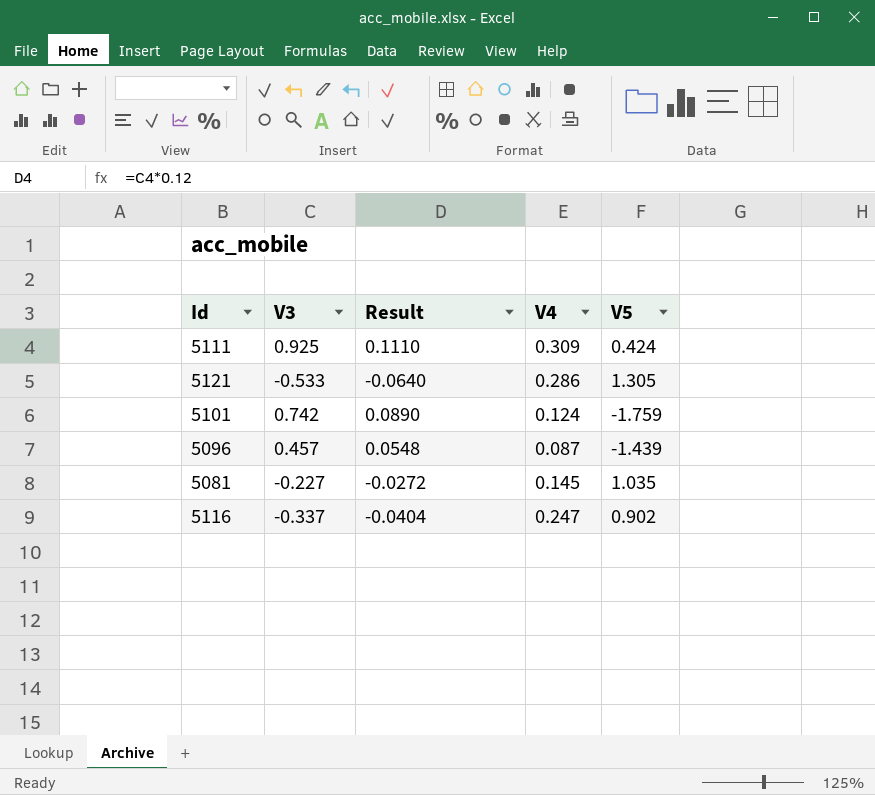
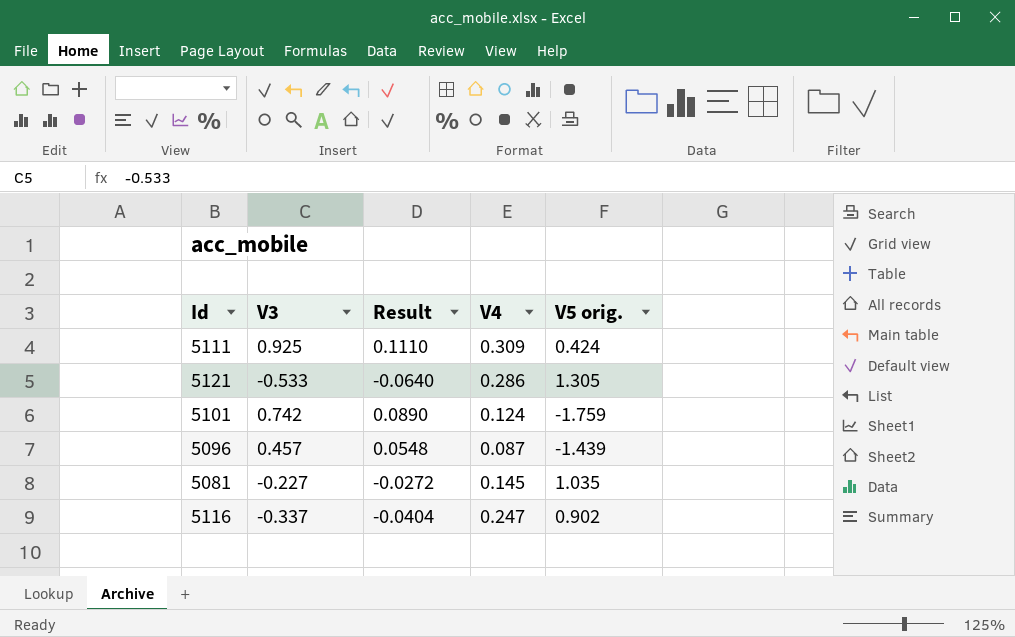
column name: V5 -> V5 orig.

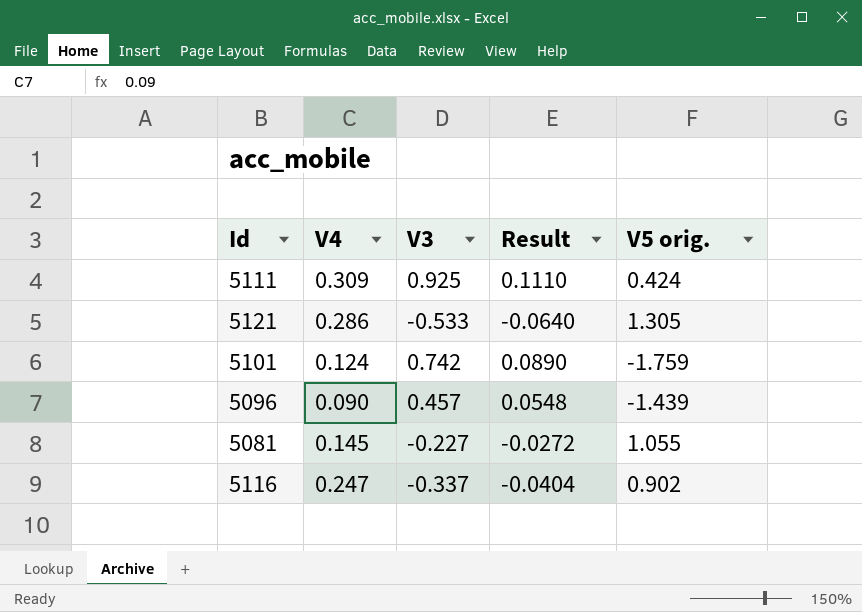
column V4 | position: 4 -> 2
5096 | V4: 0.087 -> 0.090
5081 | V5 orig.: 1.035 -> 1.055

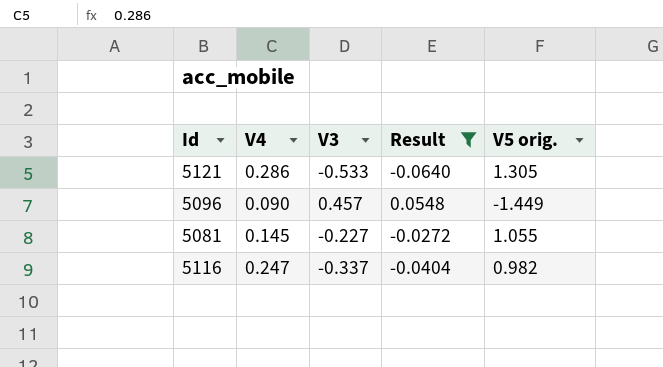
filter: none -> Result <= 0.0548
5096 | V5 orig.: -1.439 -> -1.449
5116 | V5 orig.: 0.902 -> 0.982

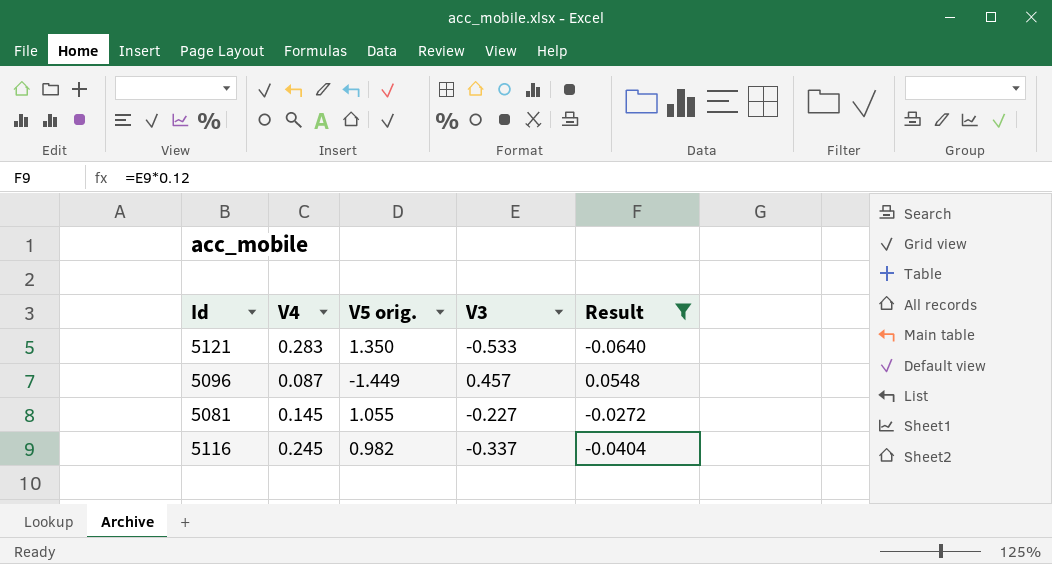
column V5 orig. | position: 5 -> 3
5121 | V4: 0.286 -> 0.283
5121 | V5 orig.: 1.305 -> 1.350
5096 | V4: 0.090 -> 0.087
5116 | V4: 0.247 -> 0.245

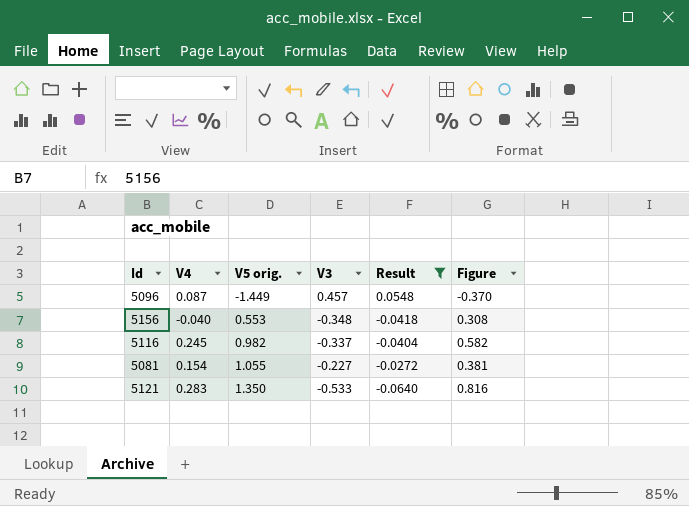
row order: none -> V5 orig. ascending
column Figure | formula: none -> [V4] - [V3]
row 5156: none -> -0.040 | 0.553 | -0.348 | -0.0418 | 0.308
5081 | V4: 0.145 -> 0.154

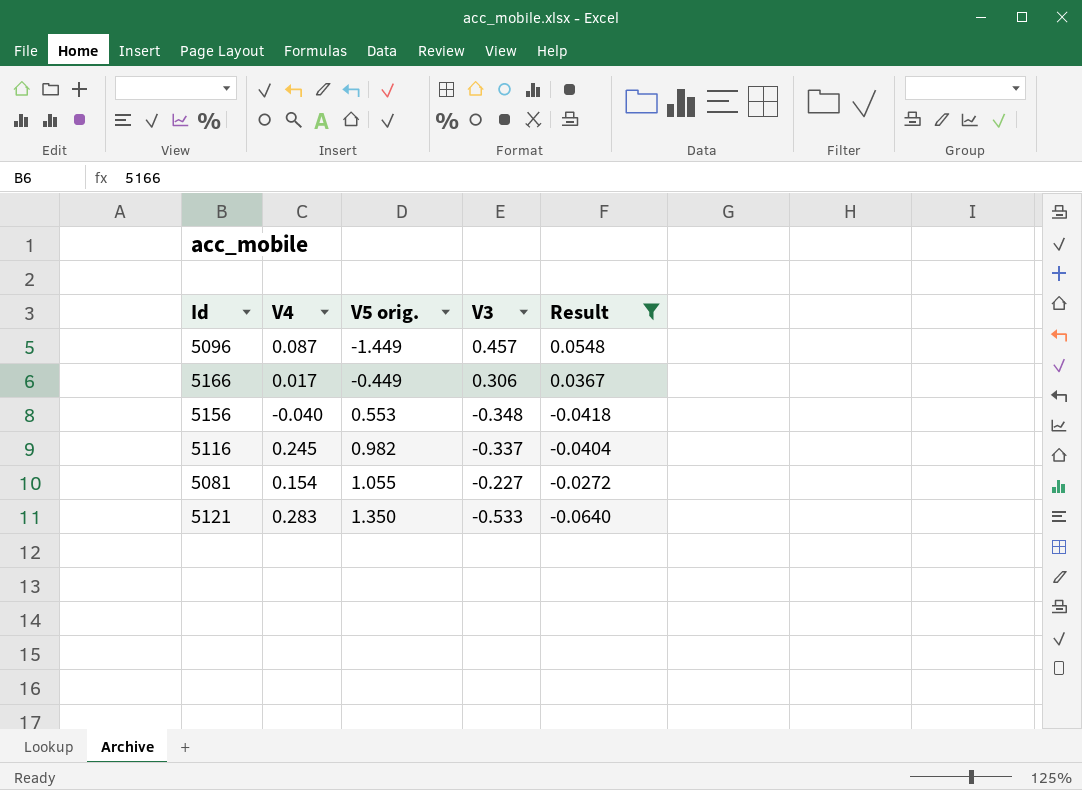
column Figure | formula: [V4] - [V3] -> none
row 5166: none -> 0.017 | -0.449 | 0.306 | 0.0367

